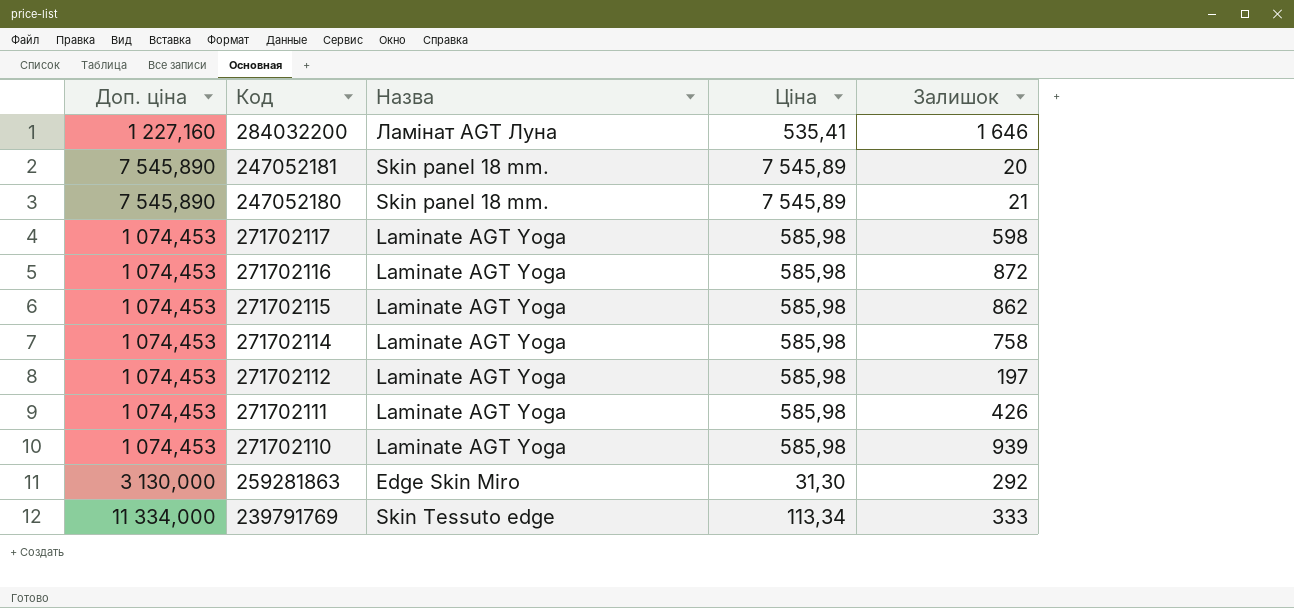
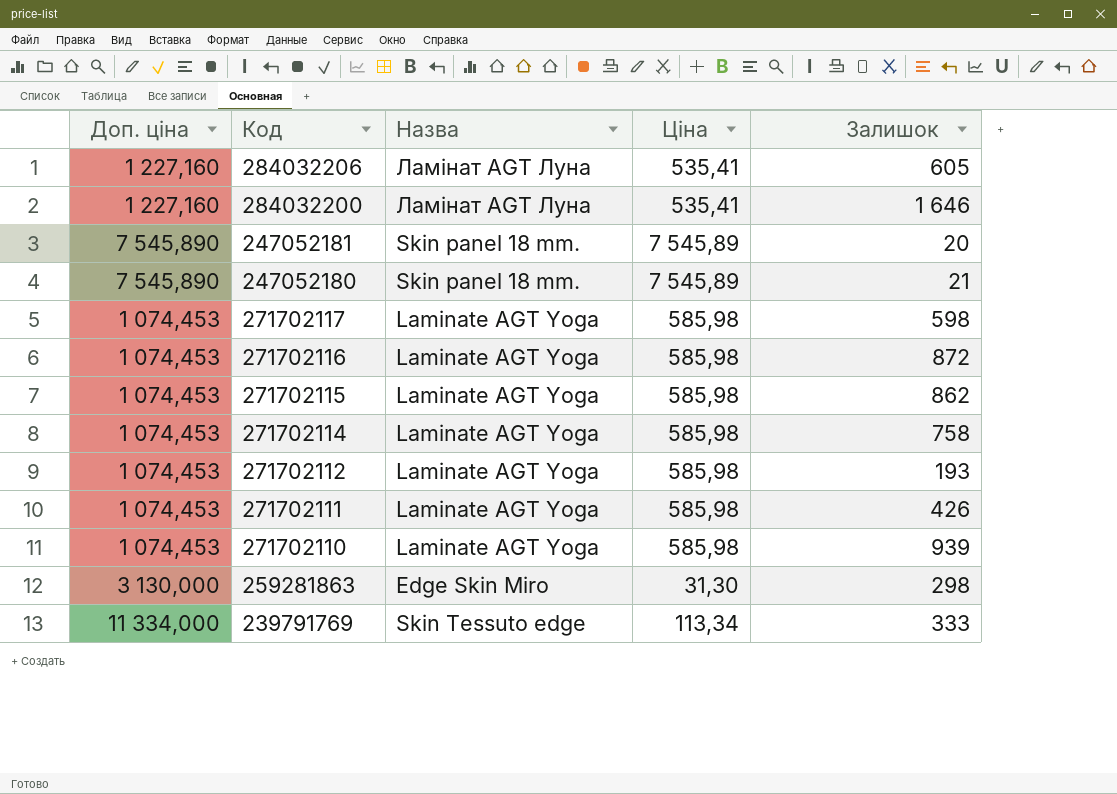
row 284032206: none -> 1 227,160 | Ламінат AGT Луна | 535,41 | 605
271702112 | Залишок: 197 -> 193
259281863 | Залишок: 292 -> 298

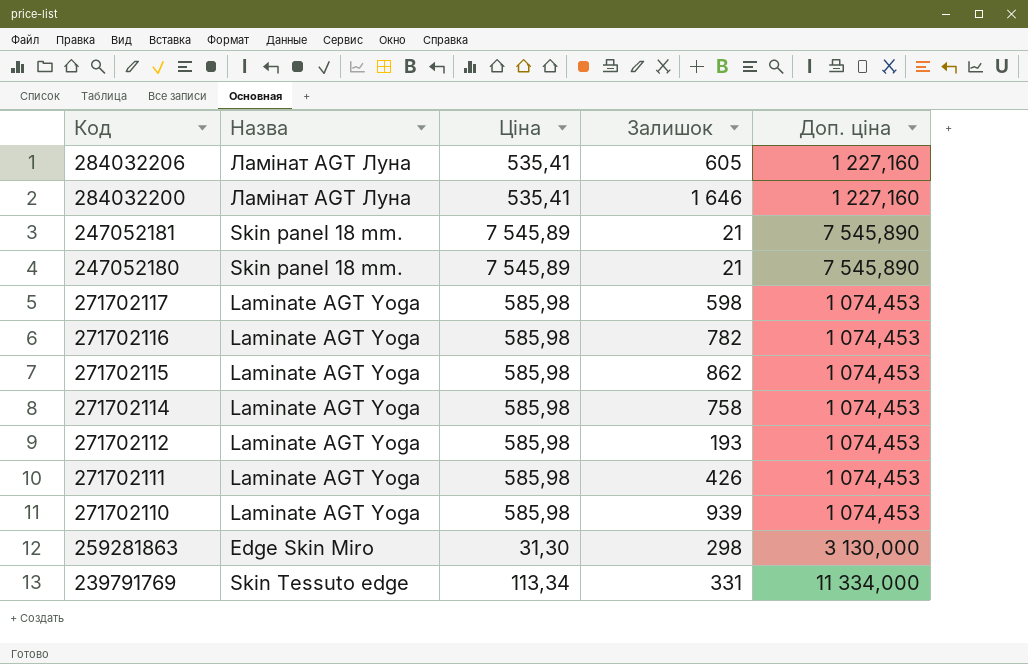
column Доп. ціна | position: 1 -> 5
247052181 | Залишок: 20 -> 21
271702116 | Залишок: 872 -> 782
239791769 | Залишок: 333 -> 331

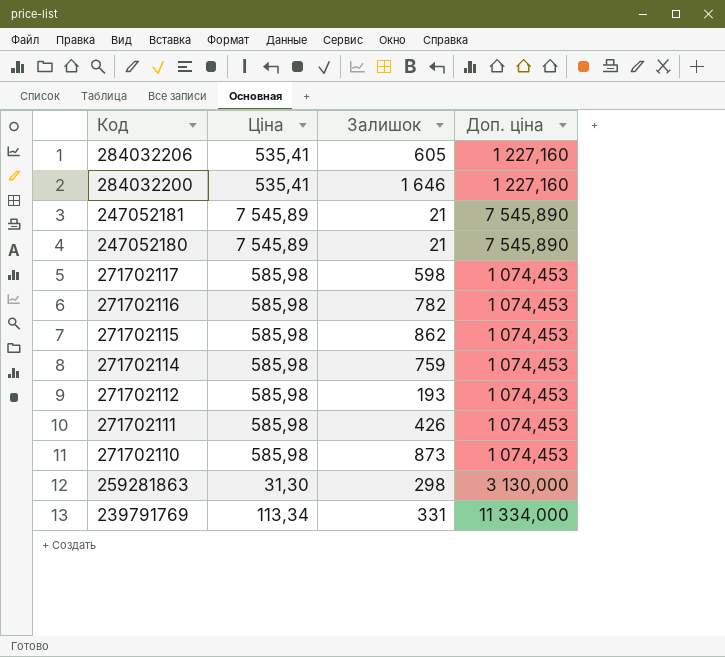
column Назва | position: 2 -> none
271702114 | Залишок: 758 -> 759
271702110 | Залишок: 939 -> 873

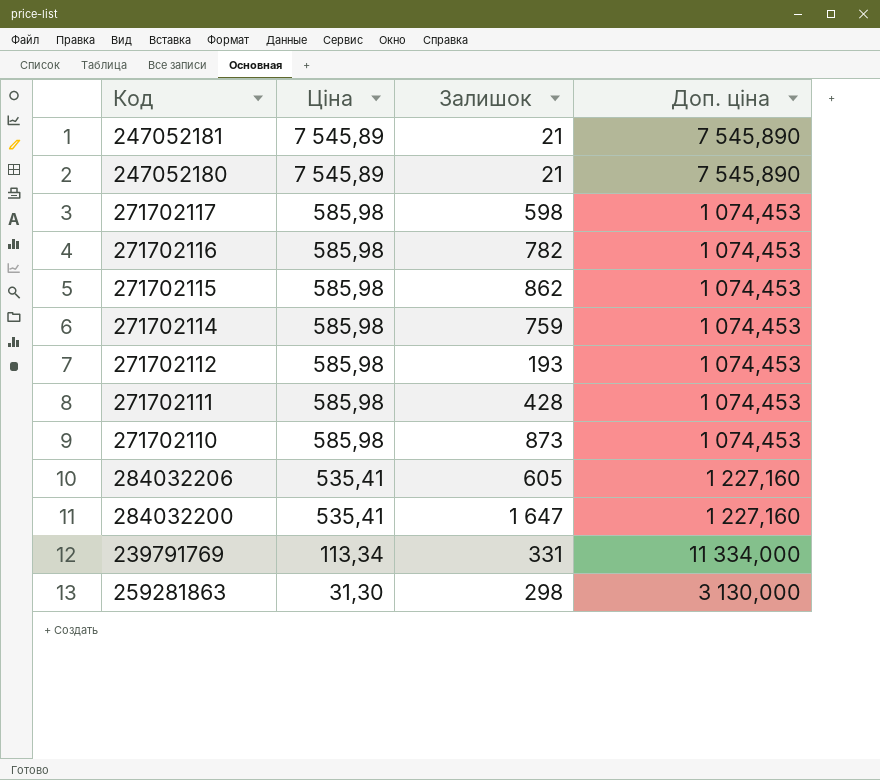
row order: none -> Ціна descending
271702111 | Залишок: 426 -> 428
284032200 | Залишок: 1 646 -> 1 647

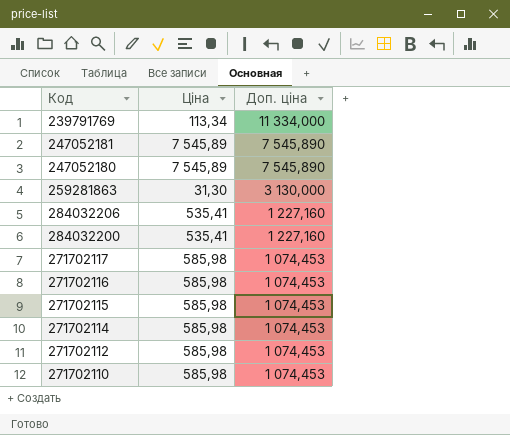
row order: Ціна descending -> Доп. ціна descending
column Залишок | position: 3 -> none
row 271702111: 585,98 | 428 | 1 074,453 -> none

